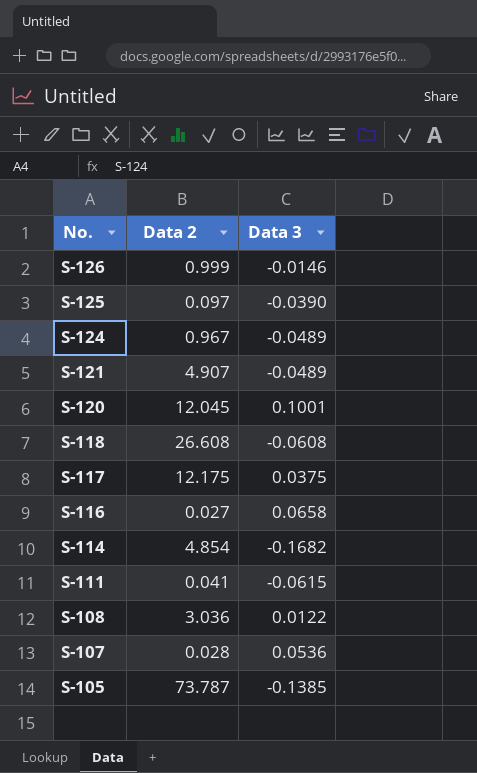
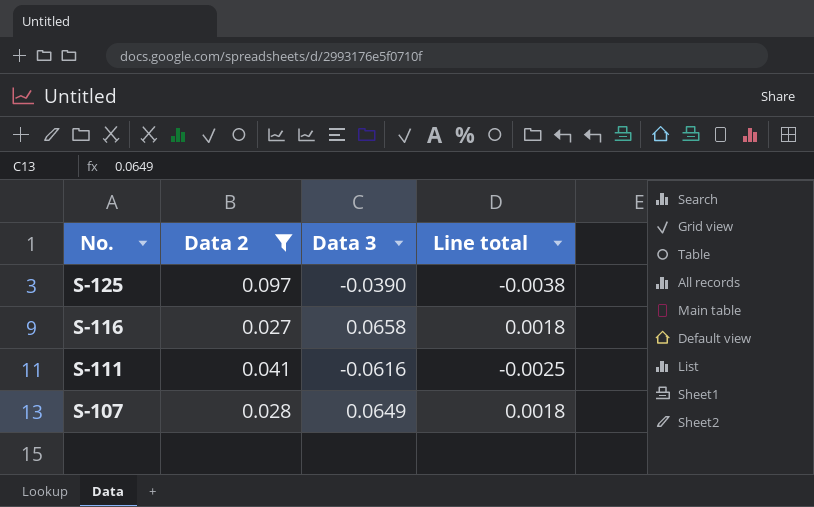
filter: none -> Data 2 <= 0.097
column Line total | formula: none -> [Data 2] * [Data 3]
S-111 | Data 3: -0.0615 -> -0.0616
S-107 | Data 3: 0.0536 -> 0.0649

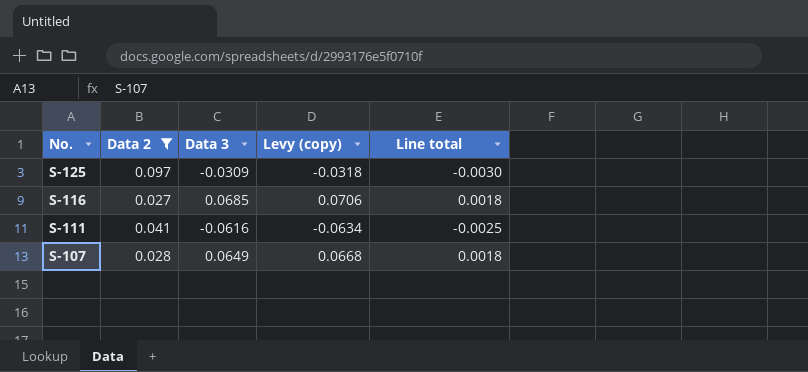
column Levy (copy) | formula: none -> [Data 3] * 1.03
S-125 | Data 3: -0.0390 -> -0.0309
S-125 | Line total: -0.0038 -> -0.0030
S-116 | Data 3: 0.0658 -> 0.0685

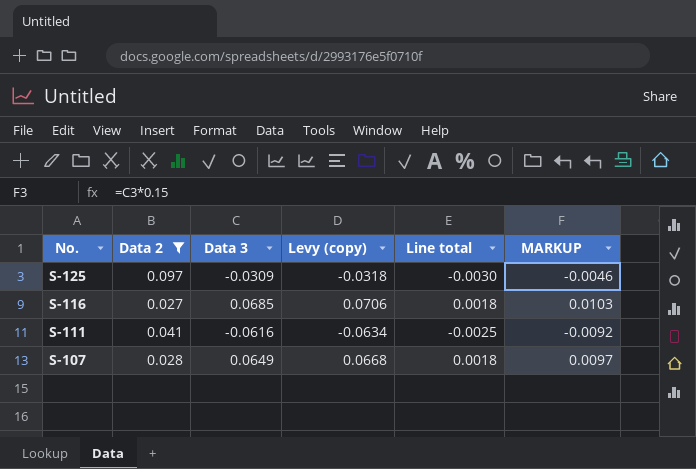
column MARKUP | formula: none -> [Data 3] * 0.15

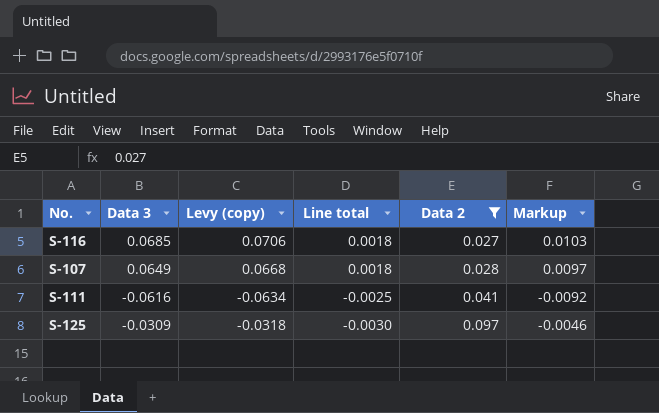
row order: No. descending -> Line total descending
column Data 2 | position: 2 -> 5
column name: MARKUP -> Markup

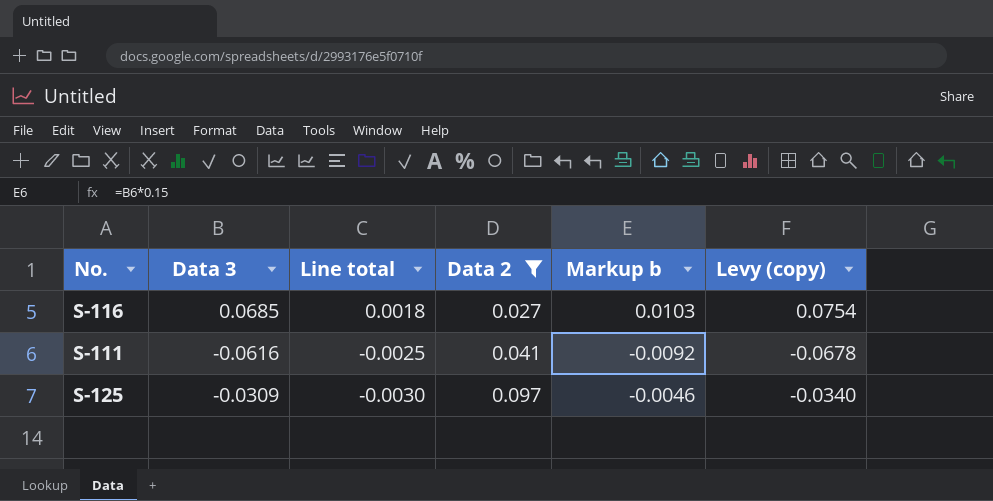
column name: Markup -> Markup b
column Levy (copy) | formula: [Data 3] * 1.03 -> [Data 3] * 1.1
column Levy (copy) | position: 3 -> 6
row S-107: 0.0649 | 0.0668 | 0.0018 | 0.028 | 0.0097 -> none

